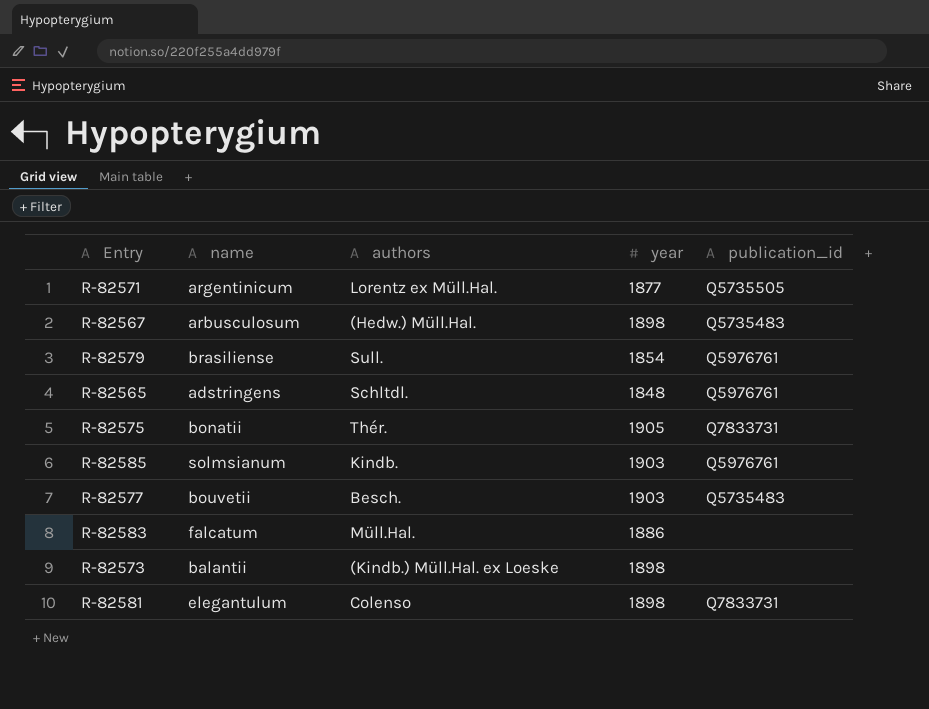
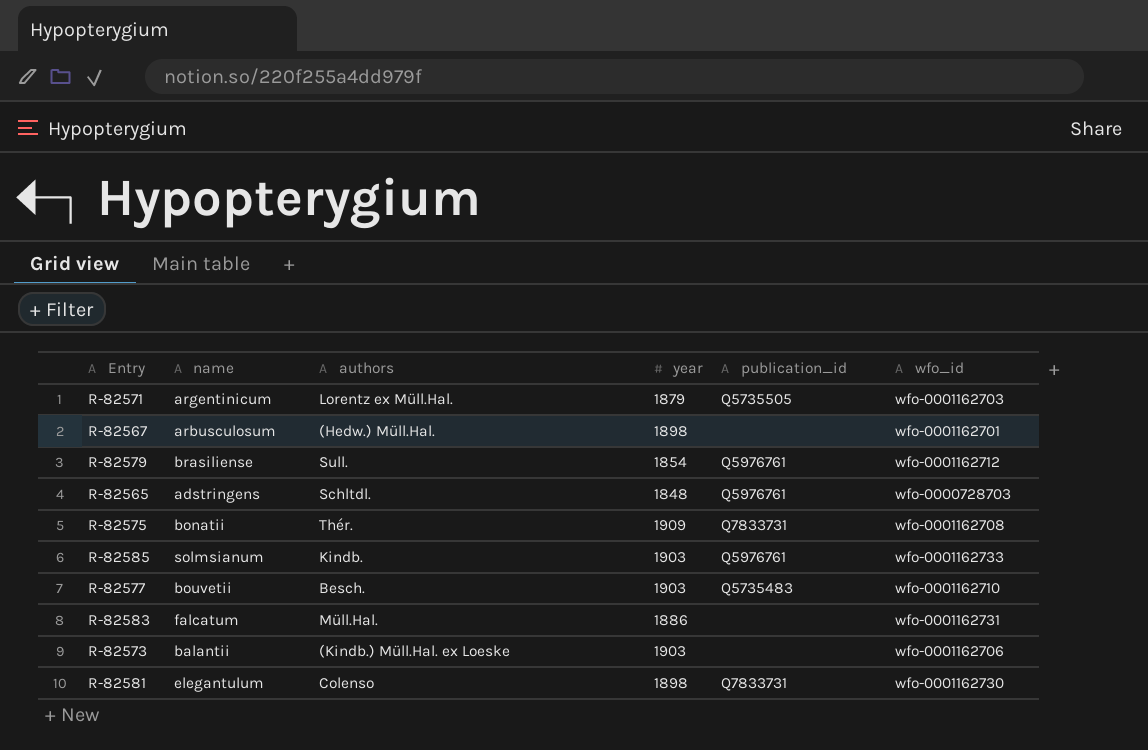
column wfo_id | position: none -> 6
R-82571 | year: 1877 -> 1879
R-82567 | publication_id: Q5735483 -> none
R-82575 | year: 1905 -> 1909
R-82573 | year: 1898 -> 1903

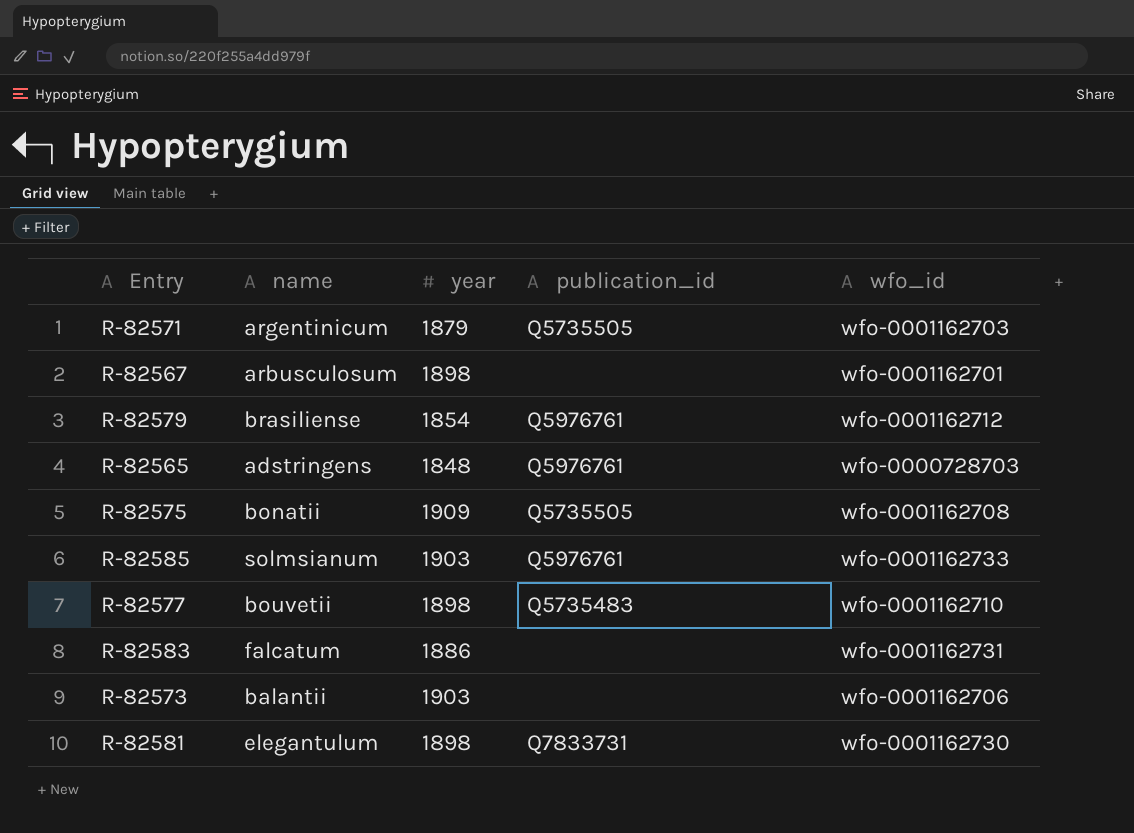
column authors | position: 3 -> none
R-82575 | publication_id: Q7833731 -> Q5735505
R-82577 | year: 1903 -> 1898

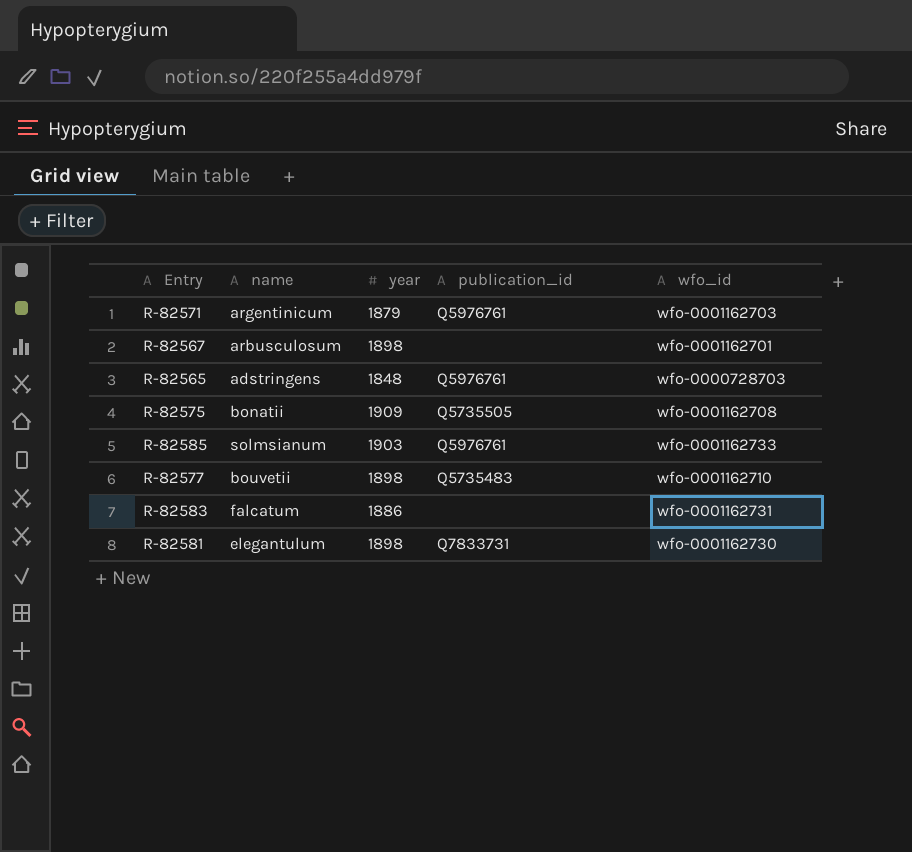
row R-82579: brasiliense | 1854 | Q5976761 | wfo-0001162712 -> none
row R-82573: balantii | 1903 | none | wfo-0001162706 -> none
R-82571 | publication_id: Q5735505 -> Q5976761

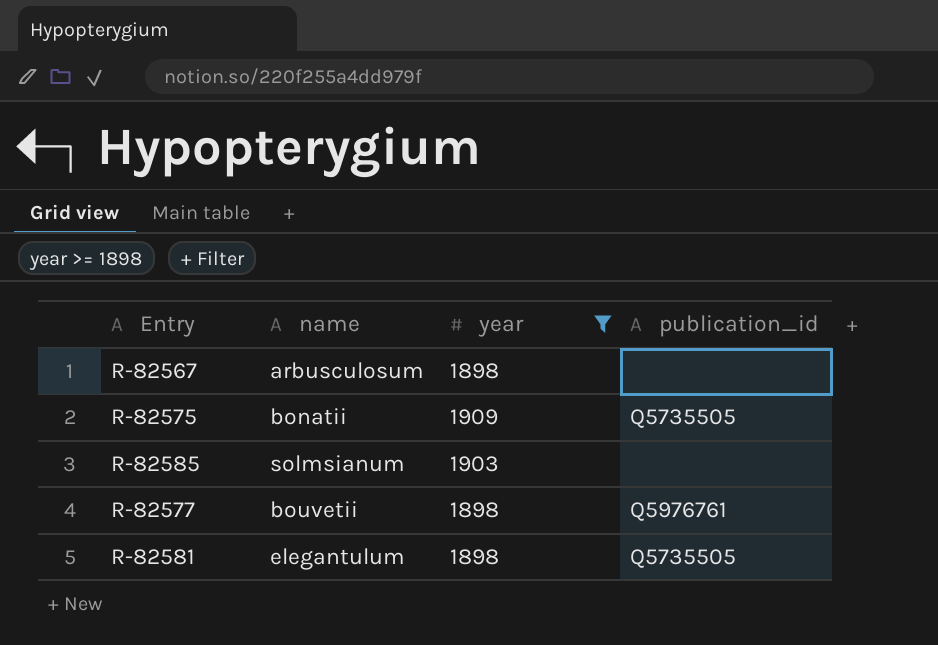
filter: none -> year >= 1898
column wfo_id | position: 5 -> none
R-82585 | publication_id: Q5976761 -> none
R-82577 | publication_id: Q5735483 -> Q5976761
R-82581 | publication_id: Q7833731 -> Q5735505

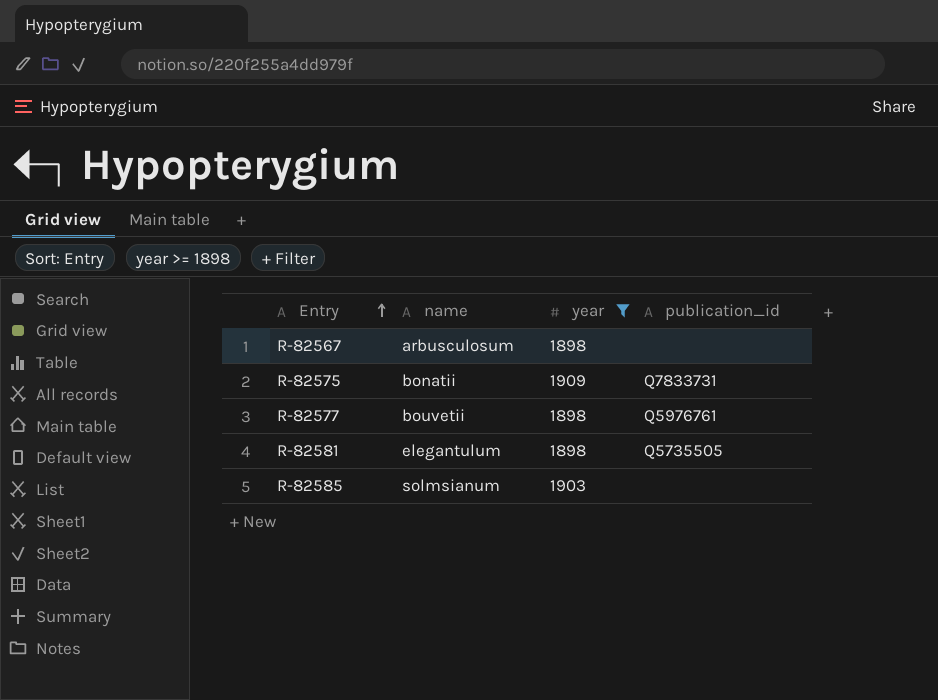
row order: none -> Entry ascending
R-82575 | publication_id: Q5735505 -> Q7833731

